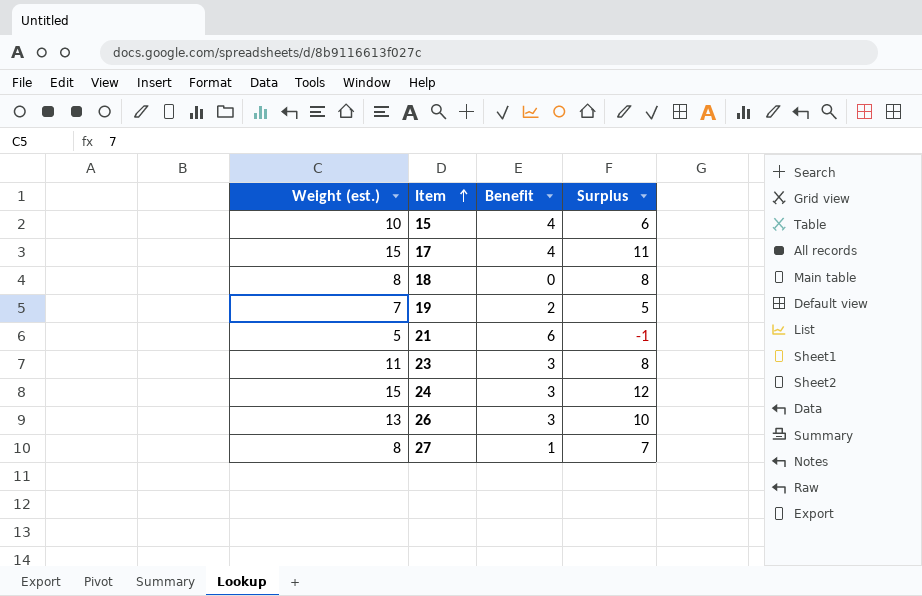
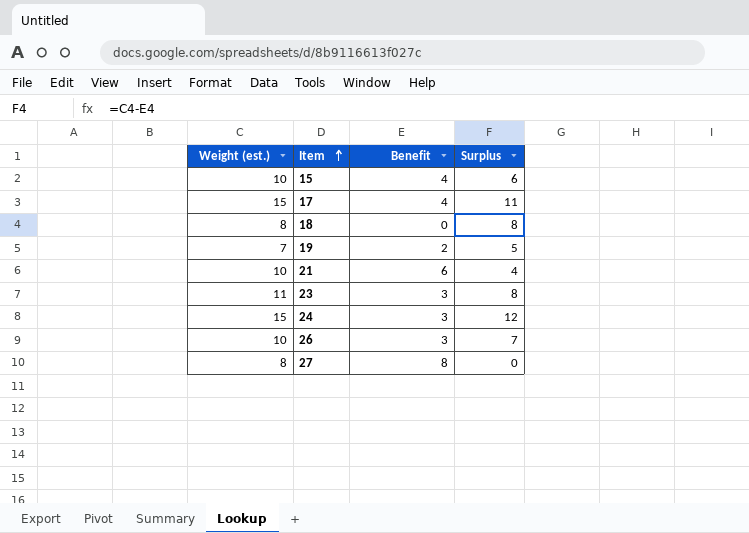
21 | Weight (est.): 5 -> 10
21 | Surplus: -1 -> 4
26 | Weight (est.): 13 -> 10
26 | Surplus: 10 -> 7
27 | Benefit: 1 -> 8
27 | Surplus: 7 -> 0

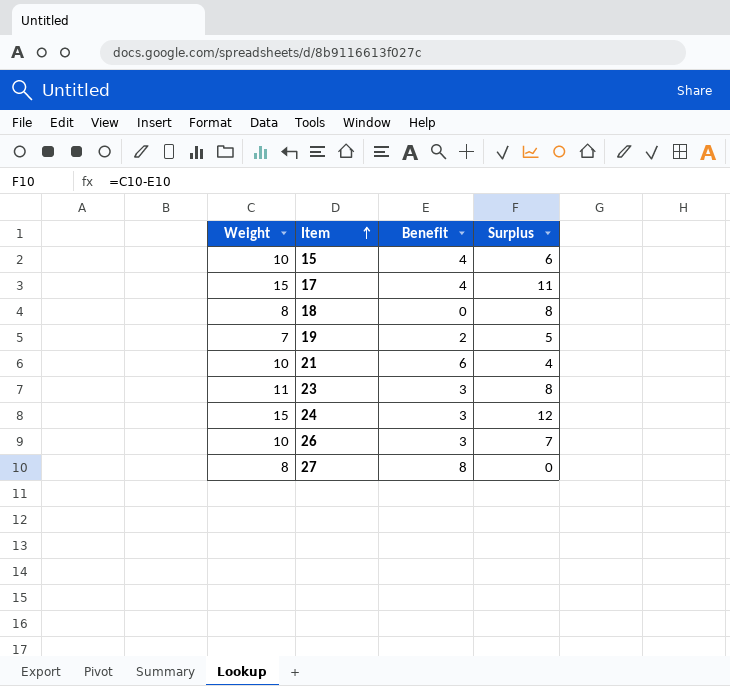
column name: Weight (est.) -> Weight

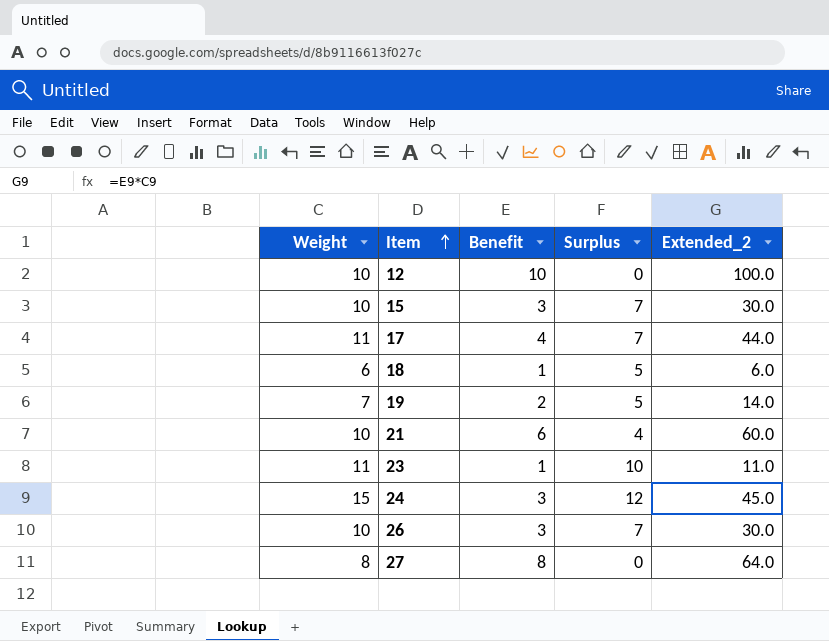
column Extended_2 | formula: none -> [Weight] * [Benefit]
row 12: none -> 10 | 10 | 0 | 100.0
15 | Benefit: 4 -> 3
15 | Surplus: 6 -> 7
17 | Weight: 15 -> 11
17 | Surplus: 11 -> 7
18 | Weight: 8 -> 6
18 | Benefit: 0 -> 1
18 | Surplus: 8 -> 5
23 | Benefit: 3 -> 1
23 | Surplus: 8 -> 10

